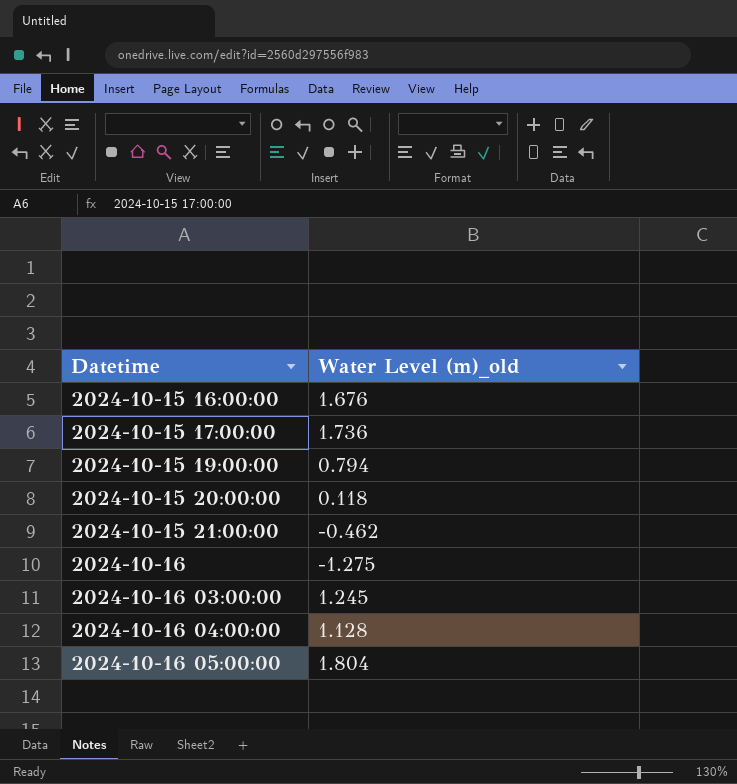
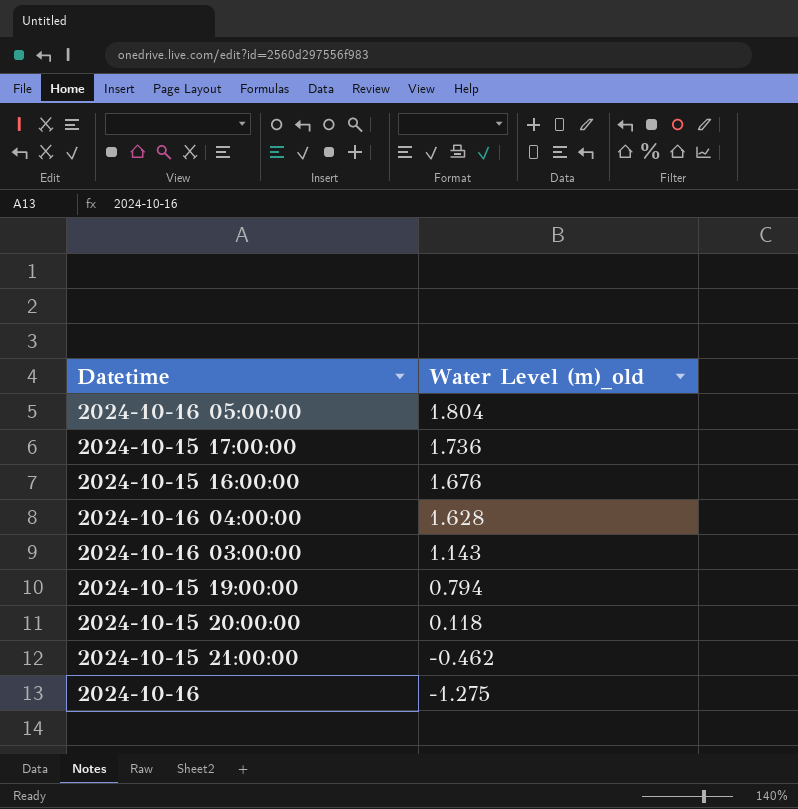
row order: Datetime ascending -> Water Level (m)_old descending
2024-10-16 04:00:00 | Water Level (m)_old: 1.128 -> 1.628
2024-10-16 03:00:00 | Water Level (m)_old: 1.245 -> 1.143

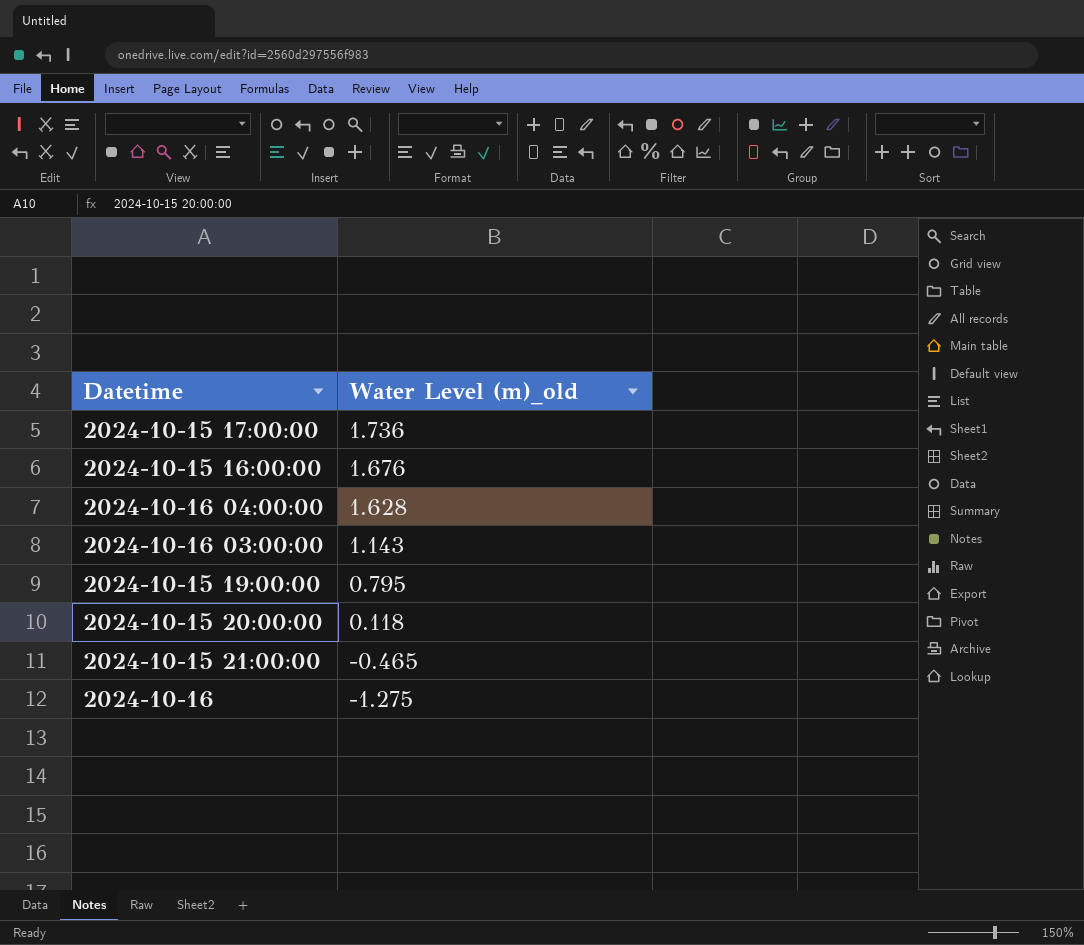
row 2024-10-16 05:00:00: 1.804 -> none
2024-10-15 19:00:00 | Water Level (m)_old: 0.794 -> 0.795
2024-10-15 21:00:00 | Water Level (m)_old: -0.462 -> -0.465

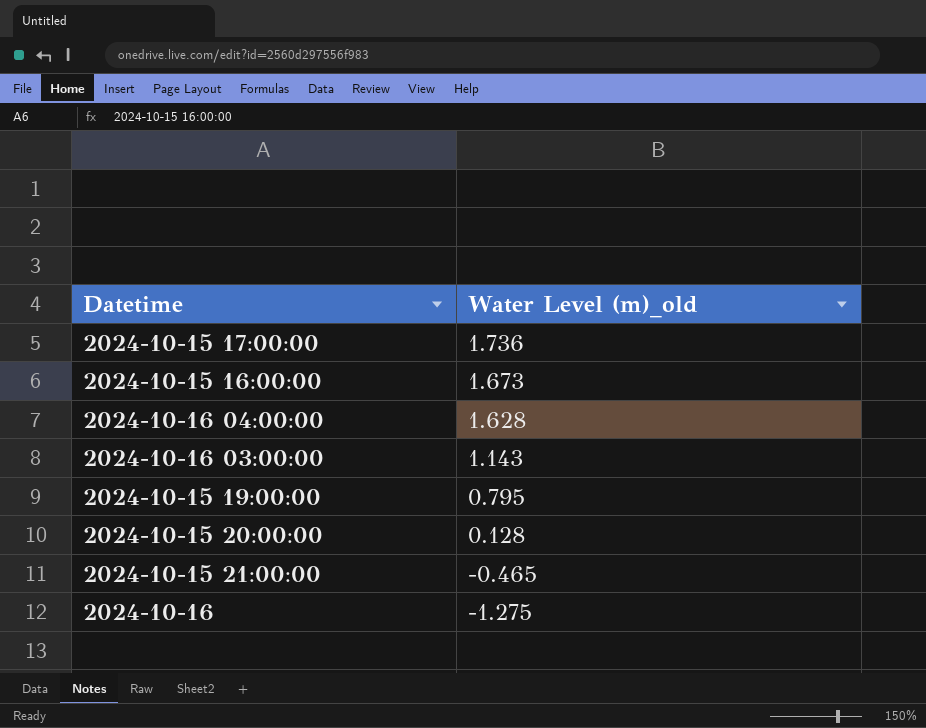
2024-10-15 16:00:00 | Water Level (m)_old: 1.676 -> 1.673
2024-10-15 20:00:00 | Water Level (m)_old: 0.118 -> 0.128

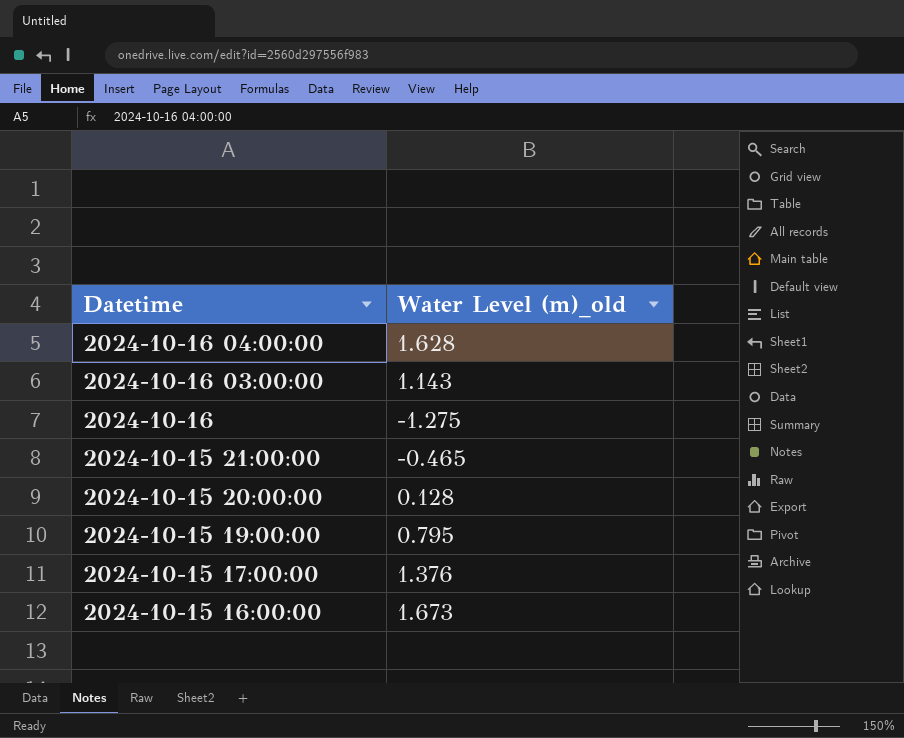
row order: Water Level (m)_old descending -> Datetime descending
2024-10-15 17:00:00 | Water Level (m)_old: 1.736 -> 1.376

